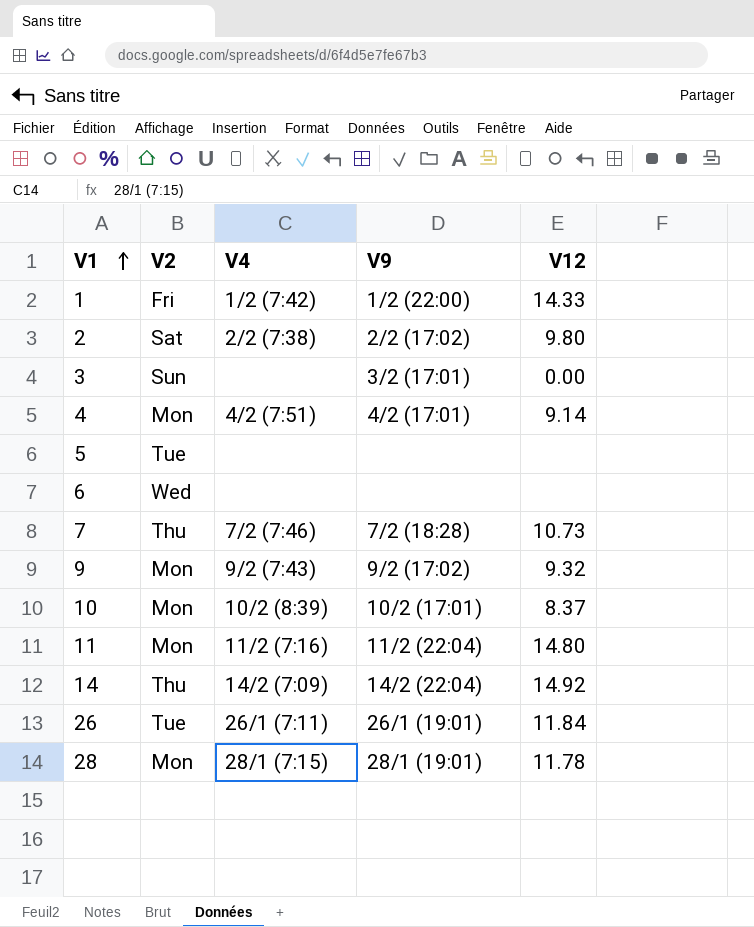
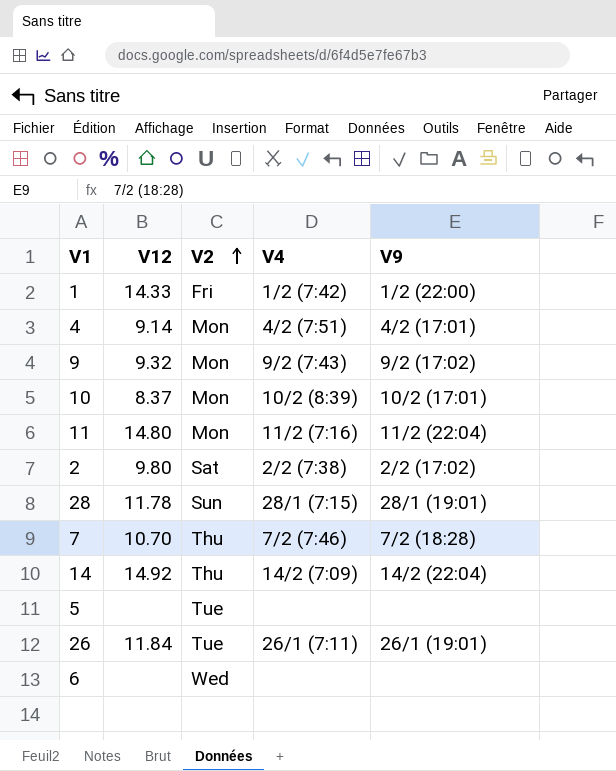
row order: V1 ascending -> V2 ascending
column V12 | position: 5 -> 2
row 3: Sun | none | 3/2 (17:01) | 0.00 -> none
28 | V2: Mon -> Sun
7 | V12: 10.73 -> 10.70

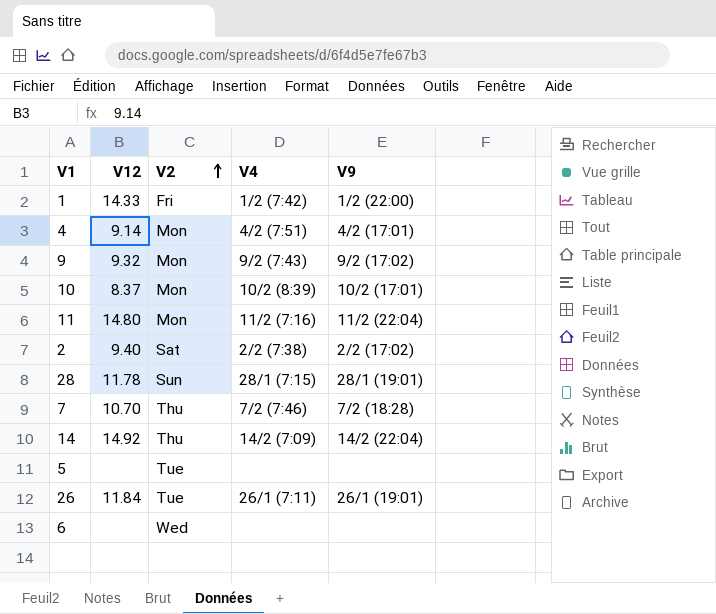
2 | V12: 9.80 -> 9.40

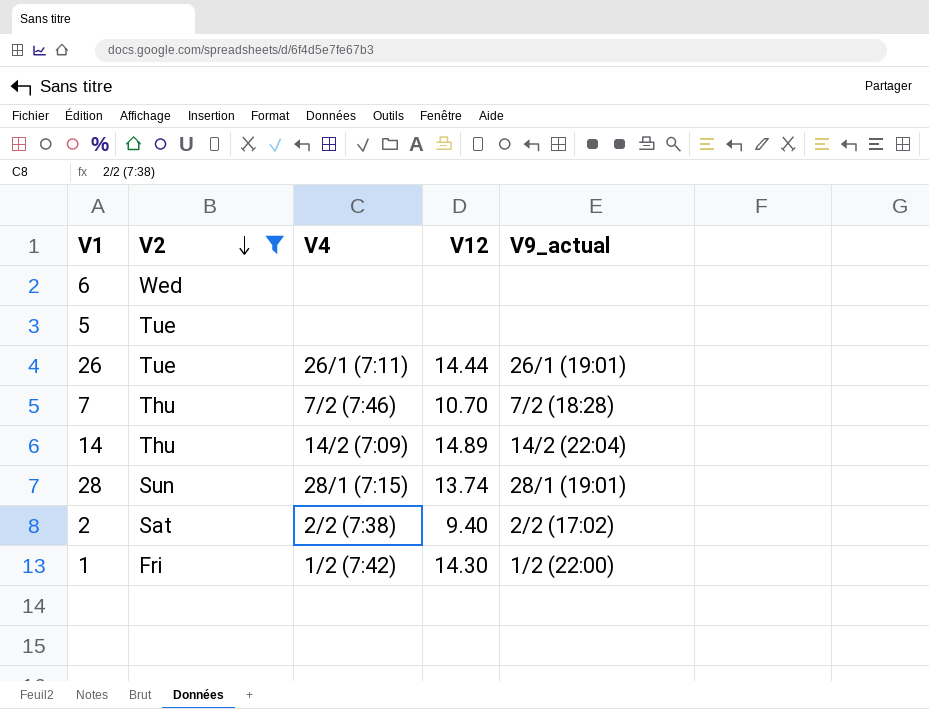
filter: none -> V2 != Mon
row order: V2 ascending -> V2 descending
column V12 | position: 2 -> 4
column name: V9 -> V9_actual
26 | V12: 11.84 -> 14.44
14 | V12: 14.92 -> 14.89
28 | V12: 11.78 -> 13.74
1 | V12: 14.33 -> 14.30

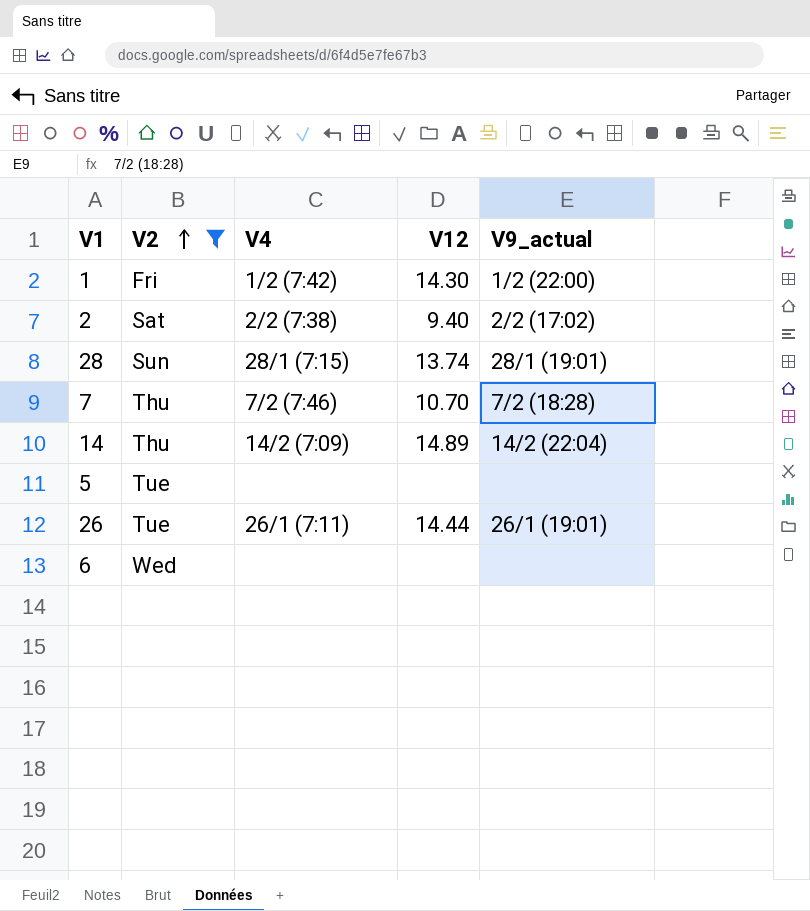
row order: V2 descending -> V2 ascending

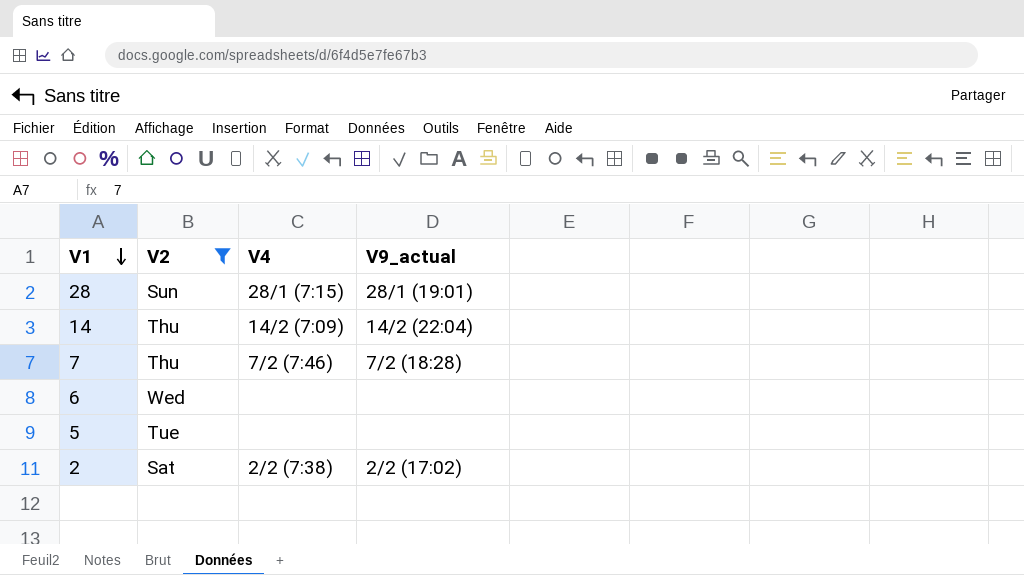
row order: V2 ascending -> V1 descending
column V12 | position: 4 -> none
row 1: Fri | 1/2 (7:42) | 14.30 | 1/2 (22:00) -> none
row 26: Tue | 26/1 (7:11) | 14.44 | 26/1 (19:01) -> none

